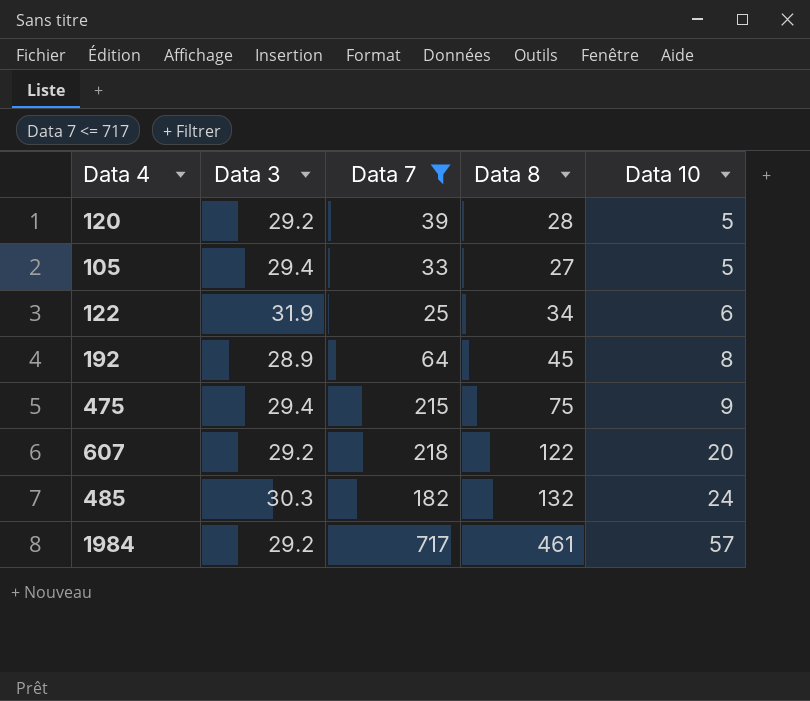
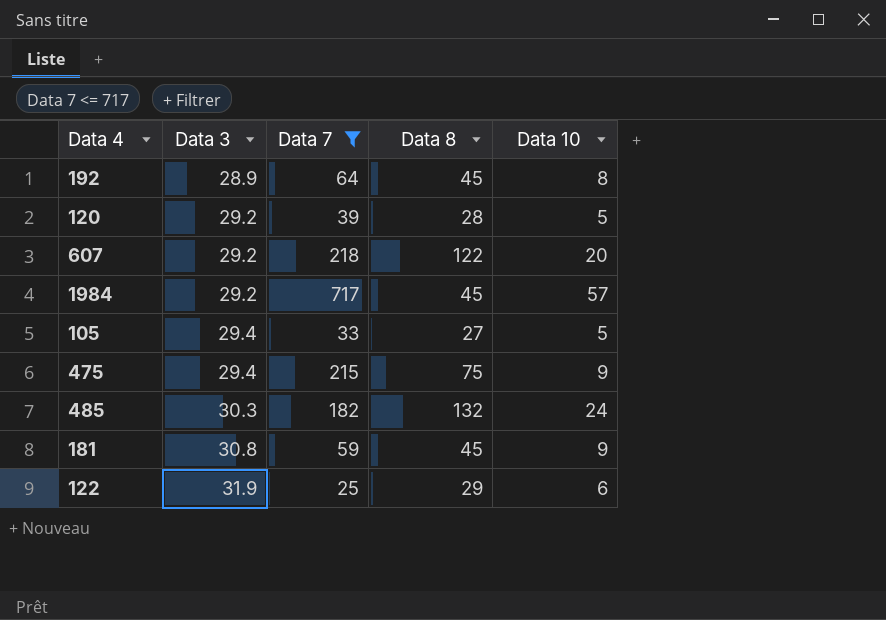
row order: Data 10 ascending -> Data 3 ascending
1984 | Data 8: 461 -> 45
row 181: none -> 30.8 | 59 | 45 | 9
122 | Data 8: 34 -> 29

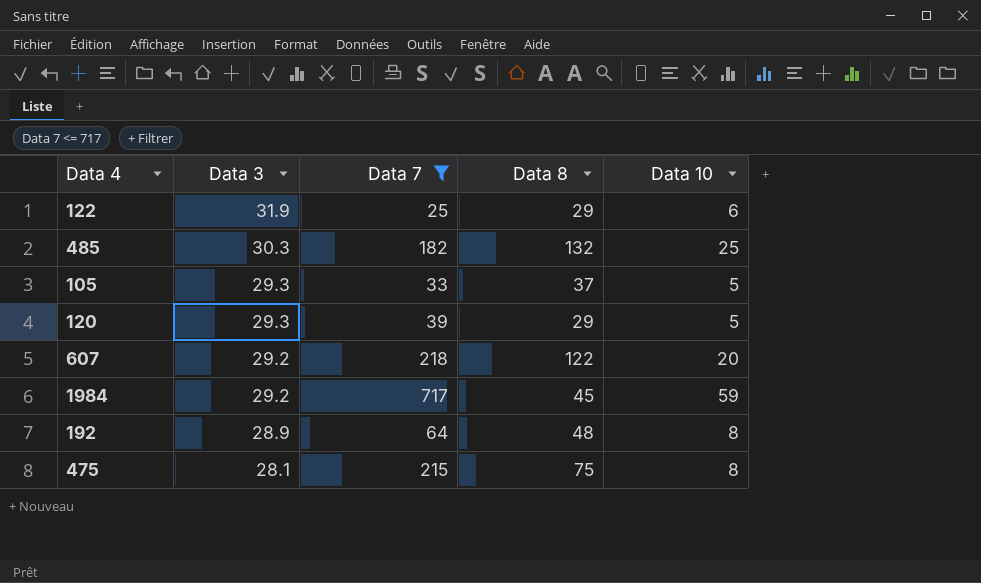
row order: Data 3 ascending -> Data 3 descending
row 181: 30.8 | 59 | 45 | 9 -> none
485 | Data 10: 24 -> 25
105 | Data 3: 29.4 -> 29.3
105 | Data 8: 27 -> 37
120 | Data 3: 29.2 -> 29.3
120 | Data 8: 28 -> 29
1984 | Data 10: 57 -> 59
192 | Data 8: 45 -> 48
475 | Data 3: 29.4 -> 28.1
475 | Data 10: 9 -> 8

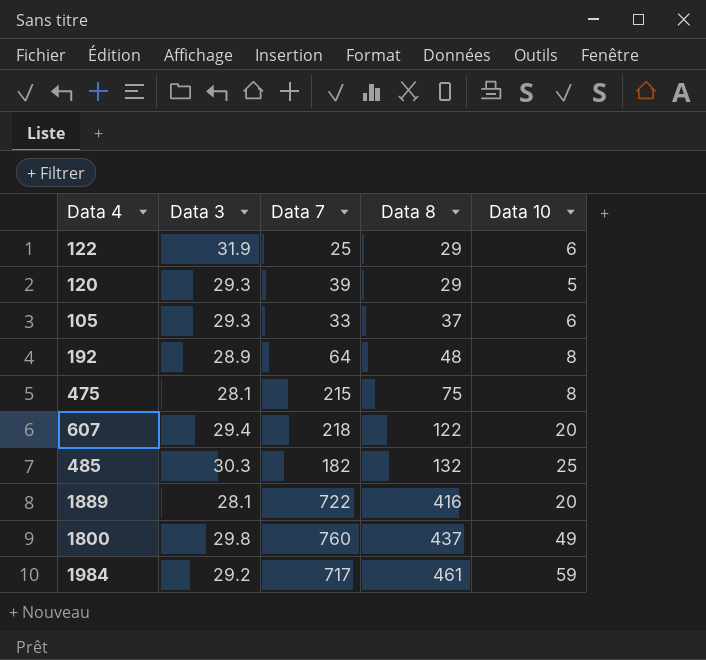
filter: Data 7 <= 717 -> none
row order: Data 3 descending -> Data 8 ascending
105 | Data 10: 5 -> 6
607 | Data 3: 29.2 -> 29.4
1984 | Data 8: 45 -> 461

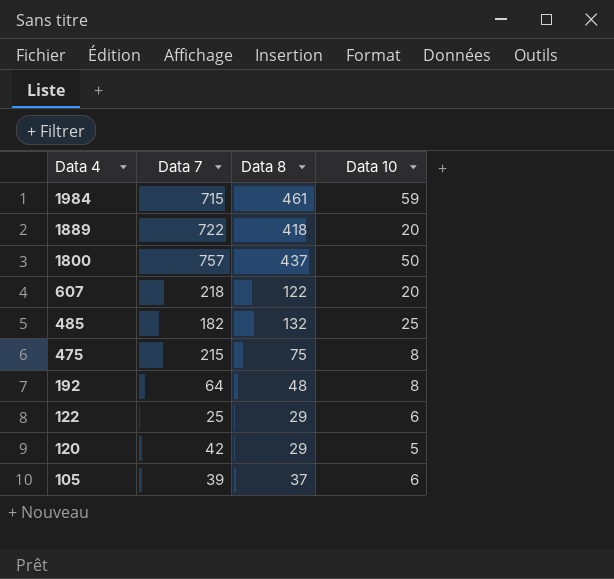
row order: Data 8 ascending -> Data 4 descending
column Data 3 | position: 2 -> none
1984 | Data 7: 717 -> 715
1889 | Data 8: 416 -> 418
1800 | Data 7: 760 -> 757
1800 | Data 10: 49 -> 50
120 | Data 7: 39 -> 42
105 | Data 7: 33 -> 39

